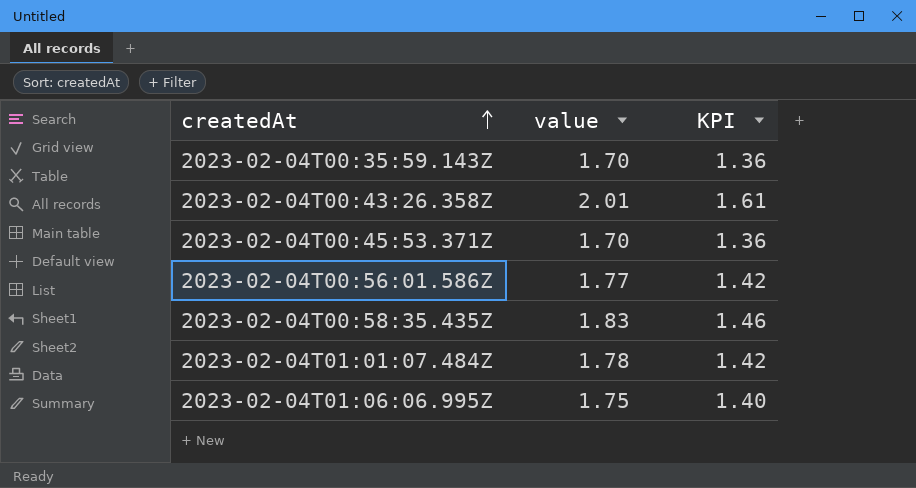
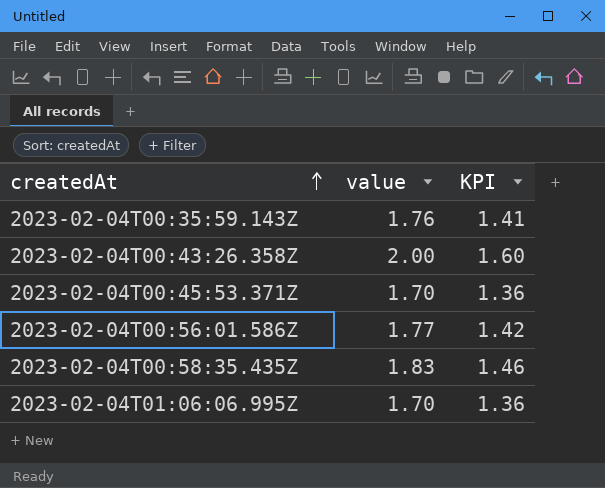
row 2023-02-04T01:01:07.484Z: 1.78 | 1.42 -> none
2023-02-04T00:35:59.143Z | value: 1.70 -> 1.76
2023-02-04T00:35:59.143Z | KPI: 1.36 -> 1.41
2023-02-04T00:43:26.358Z | value: 2.01 -> 2.00
2023-02-04T00:43:26.358Z | KPI: 1.61 -> 1.60
2023-02-04T01:06:06.995Z | value: 1.75 -> 1.70
2023-02-04T01:06:06.995Z | KPI: 1.40 -> 1.36

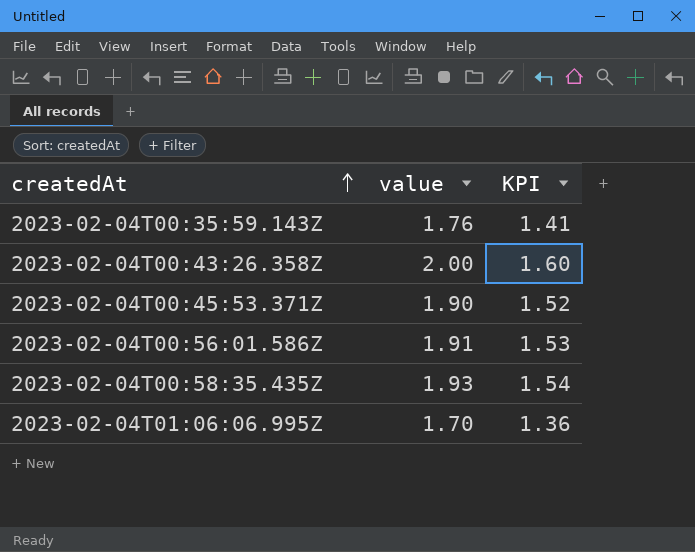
2023-02-04T00:45:53.371Z | value: 1.70 -> 1.90
2023-02-04T00:45:53.371Z | KPI: 1.36 -> 1.52
2023-02-04T00:56:01.586Z | value: 1.77 -> 1.91
2023-02-04T00:56:01.586Z | KPI: 1.42 -> 1.53
2023-02-04T00:58:35.435Z | value: 1.83 -> 1.93
2023-02-04T00:58:35.435Z | KPI: 1.46 -> 1.54

